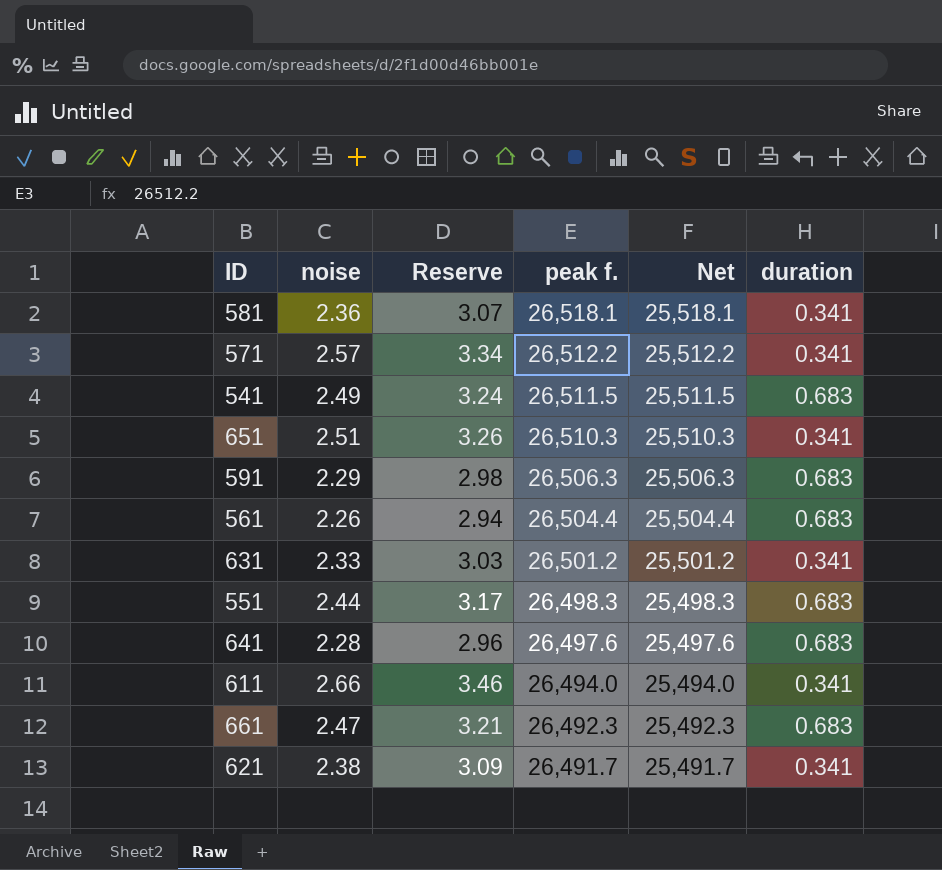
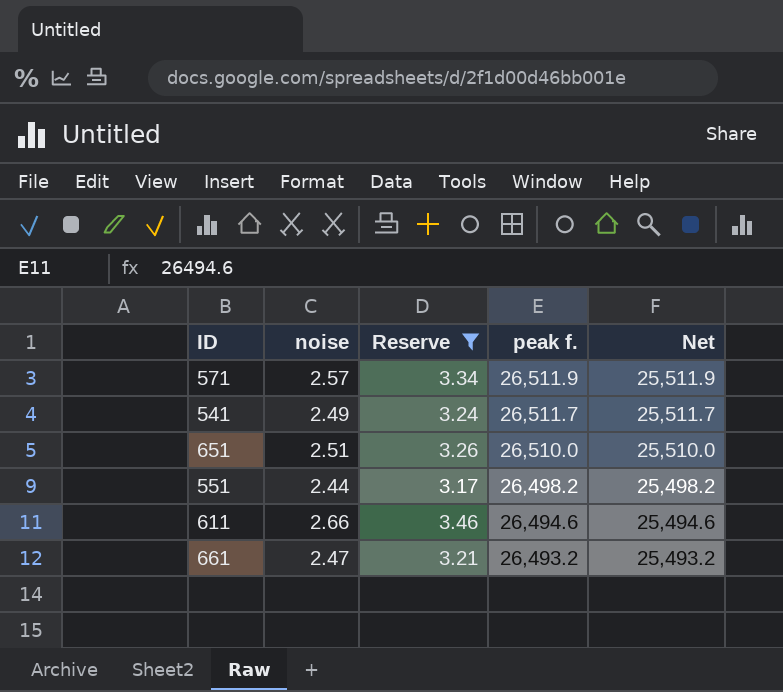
filter: none -> Reserve >= 3.17
column duration | position: 6 -> none
571 | peak f.: 26,512.2 -> 26,511.9
571 | Net: 25,512.2 -> 25,511.9
541 | peak f.: 26,511.5 -> 26,511.7
541 | Net: 25,511.5 -> 25,511.7
651 | peak f.: 26,510.3 -> 26,510.0
651 | Net: 25,510.3 -> 25,510.0
551 | peak f.: 26,498.3 -> 26,498.2
551 | Net: 25,498.3 -> 25,498.2
611 | peak f.: 26,494.0 -> 26,494.6
611 | Net: 25,494.0 -> 25,494.6
661 | peak f.: 26,492.3 -> 26,493.2
661 | Net: 25,492.3 -> 25,493.2

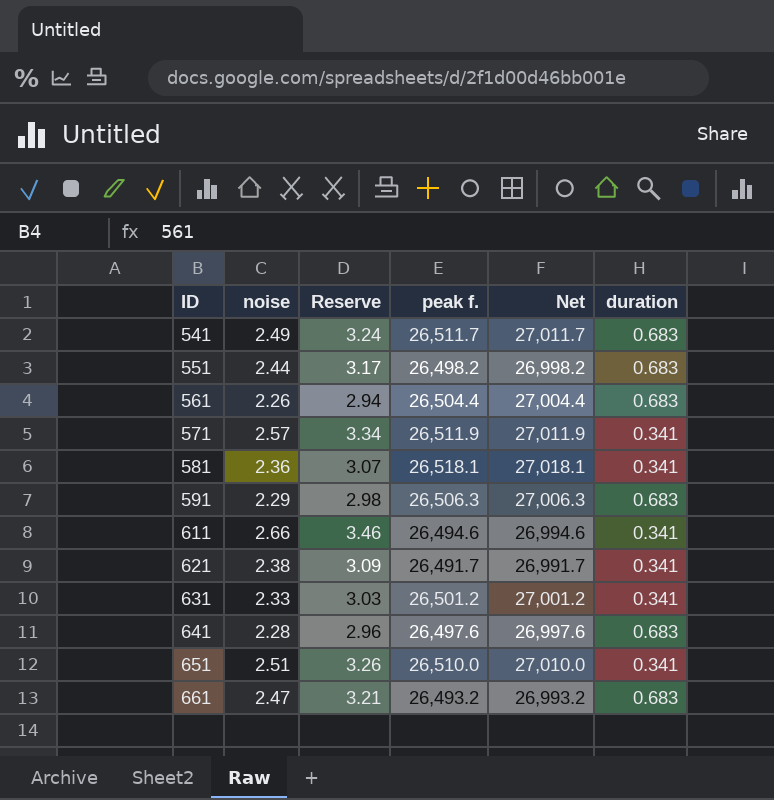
filter: Reserve >= 3.17 -> none
row order: peak f. descending -> ID ascending
column Net | formula: [peak f.] - 1000 -> [peak f.] + 500
column duration | position: none -> 6

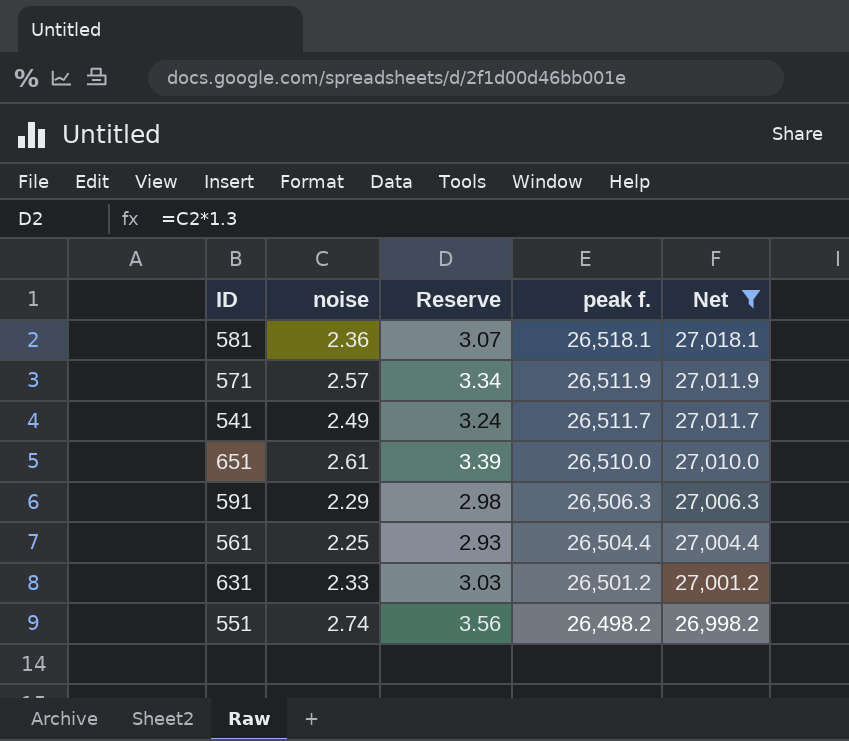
filter: none -> Net >= 26,998.2
row order: ID ascending -> peak f. descending
column duration | position: 6 -> none
651 | noise: 2.51 -> 2.61
651 | Reserve: 3.26 -> 3.39
561 | noise: 2.26 -> 2.25
561 | Reserve: 2.94 -> 2.93
551 | noise: 2.44 -> 2.74
551 | Reserve: 3.17 -> 3.56

